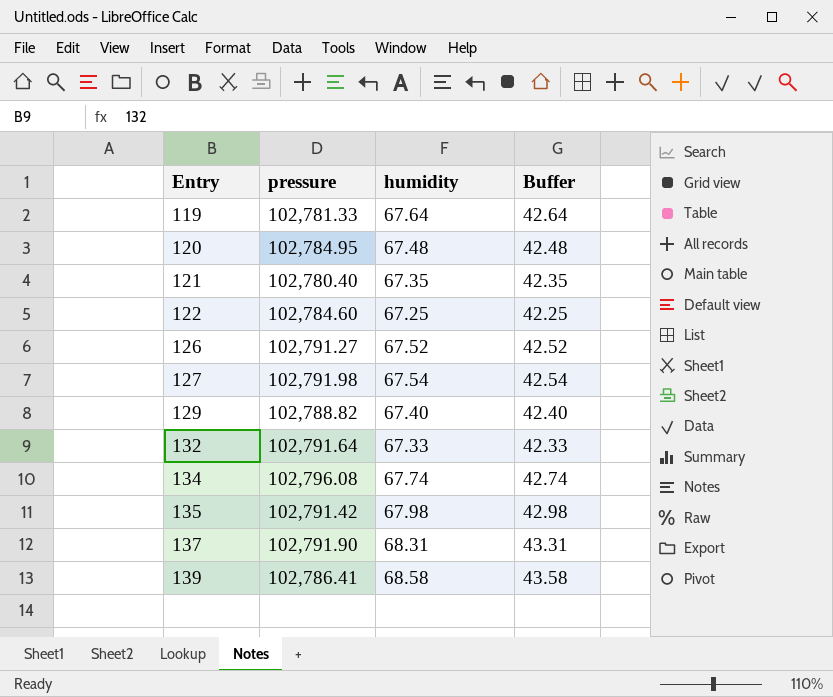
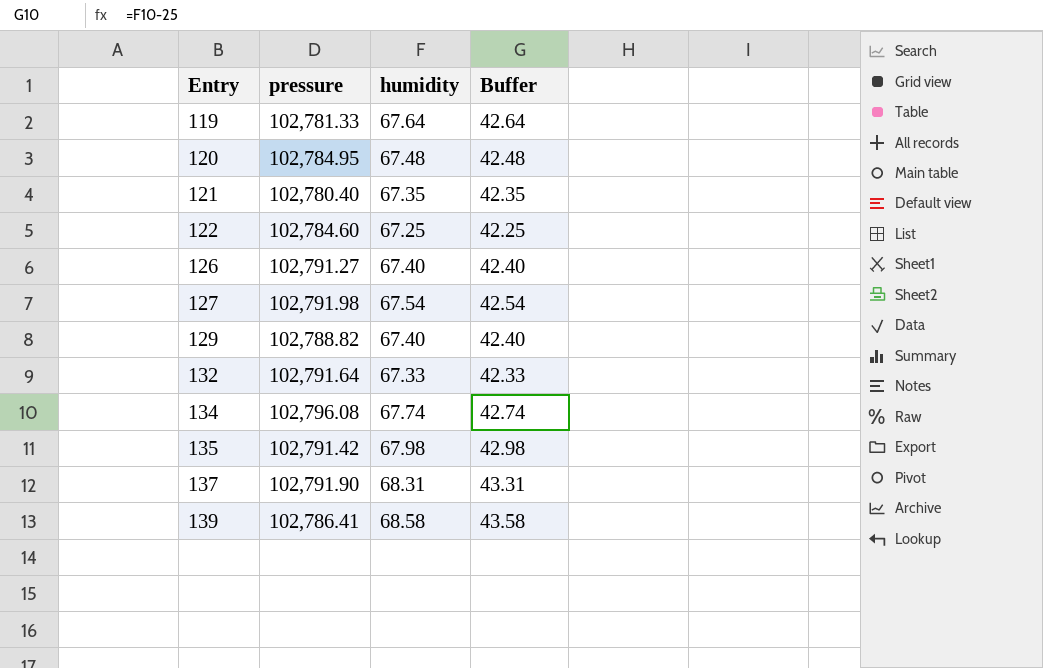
126 | humidity: 67.52 -> 67.40
126 | Buffer: 42.52 -> 42.40

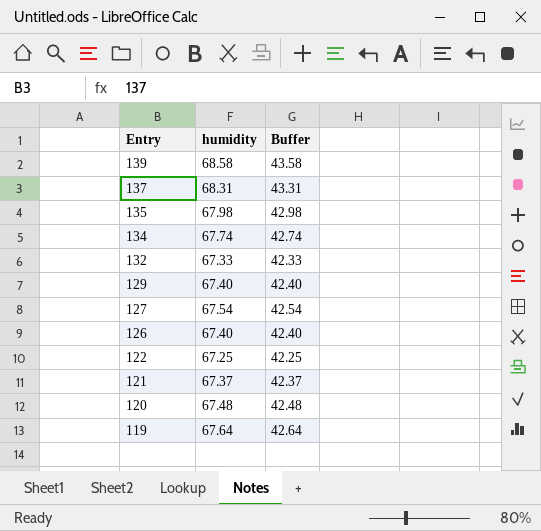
row order: Entry ascending -> Entry descending
column pressure | position: 2 -> none
121 | humidity: 67.35 -> 67.37
121 | Buffer: 42.35 -> 42.37

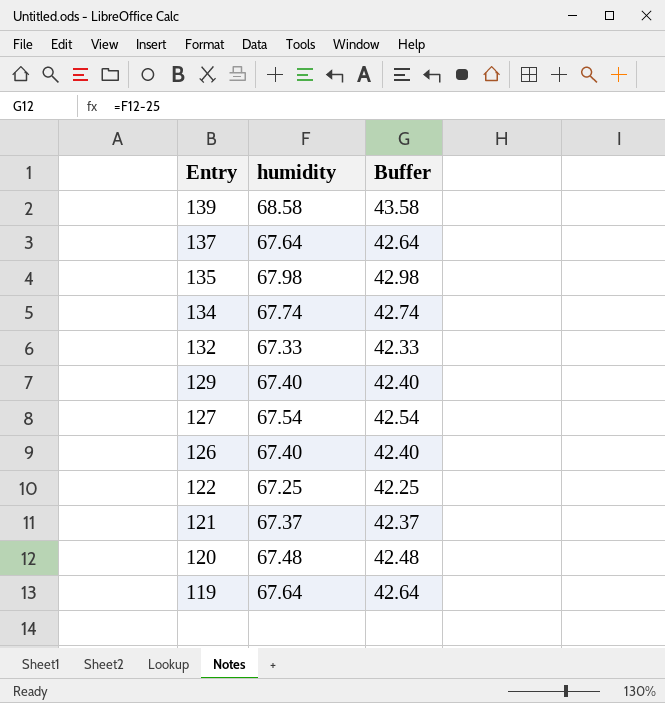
137 | humidity: 68.31 -> 67.64
137 | Buffer: 43.31 -> 42.64

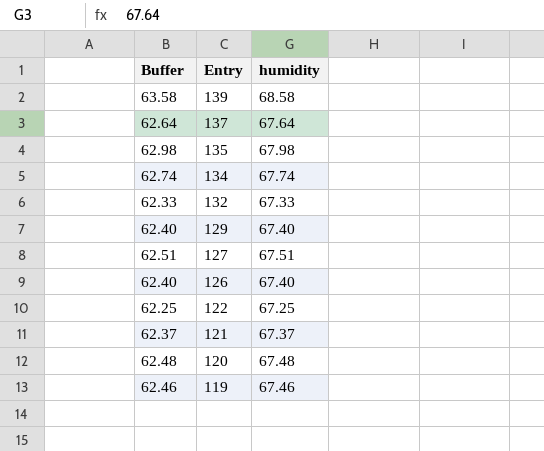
column Buffer | formula: [humidity] - 25 -> [humidity] - 5
column Buffer | position: 3 -> 1
127 | humidity: 67.54 -> 67.51
119 | humidity: 67.64 -> 67.46

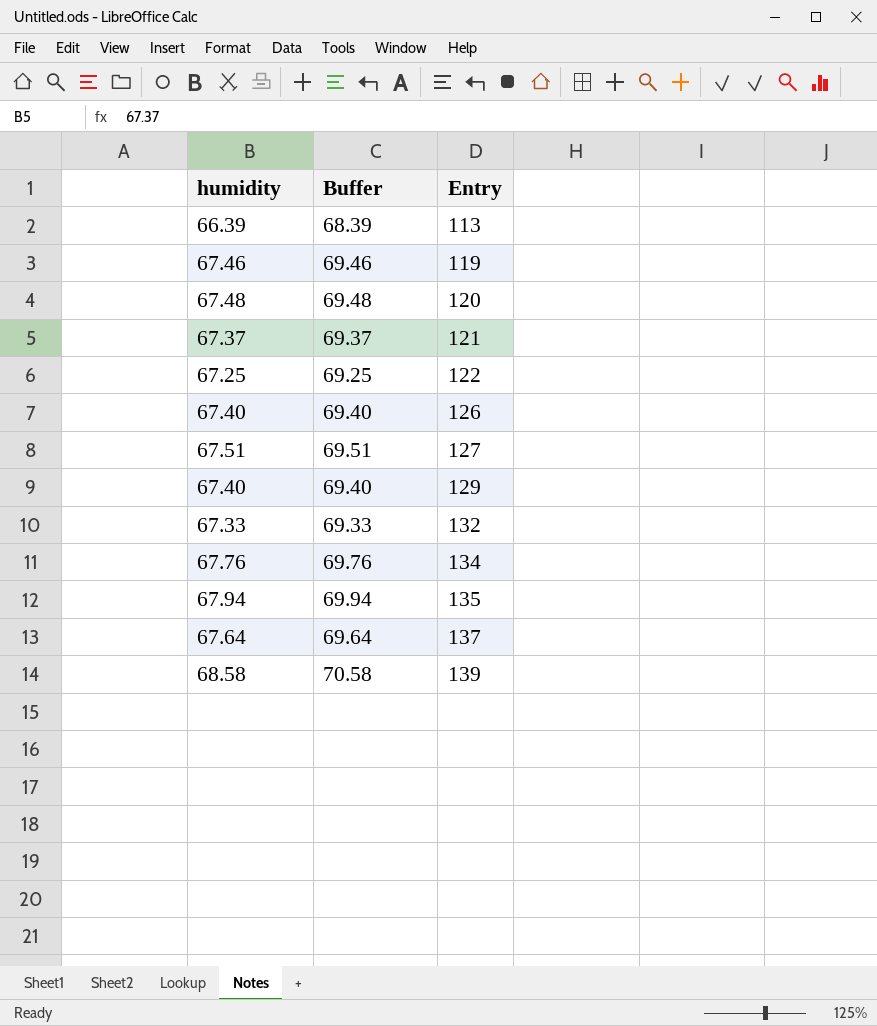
row order: Entry descending -> Entry ascending
column humidity | position: 3 -> 1
column Buffer | formula: [humidity] - 5 -> [humidity] + 2
row 113: none -> 66.39 | 68.39
134 | humidity: 67.74 -> 67.76
135 | humidity: 67.98 -> 67.94

